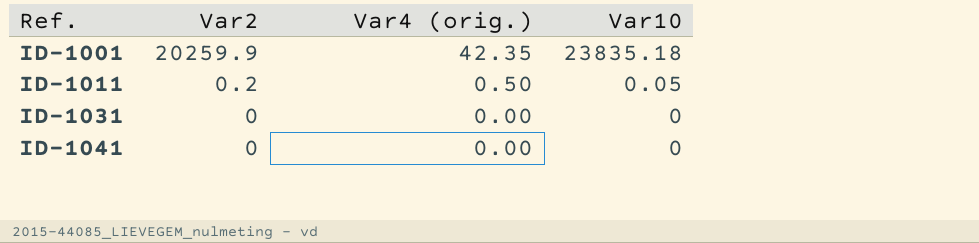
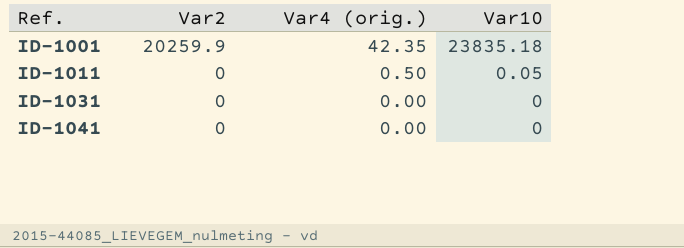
ID-1011 | Var2: 0.2 -> 0

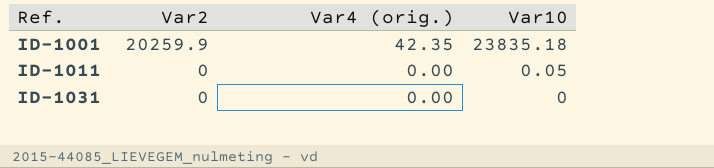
row ID-1041: 0 | 0.00 | 0 -> none
ID-1011 | Var4 (orig.): 0.50 -> 0.00

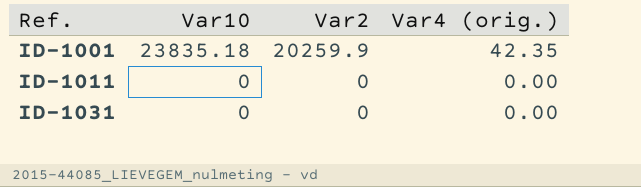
column Var10 | position: 4 -> 2
ID-1011 | Var10: 0.05 -> 0

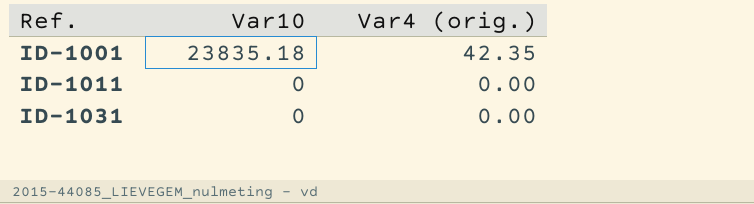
column Var2 | position: 3 -> none

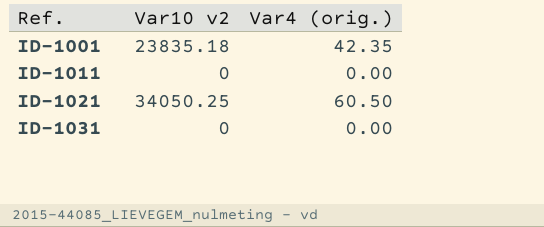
column name: Var10 -> Var10 v2
row ID-1021: none -> 34050.25 | 60.50

